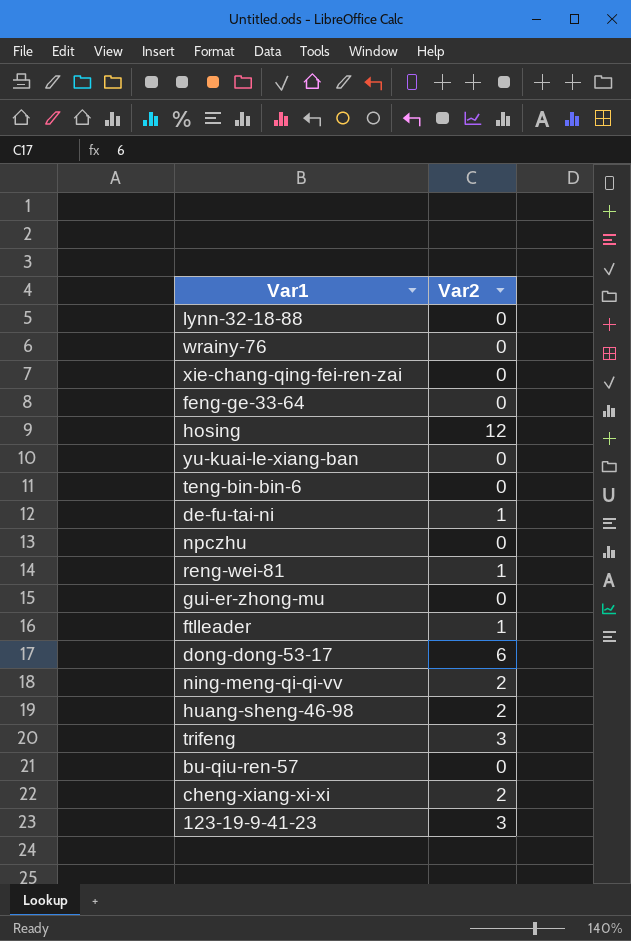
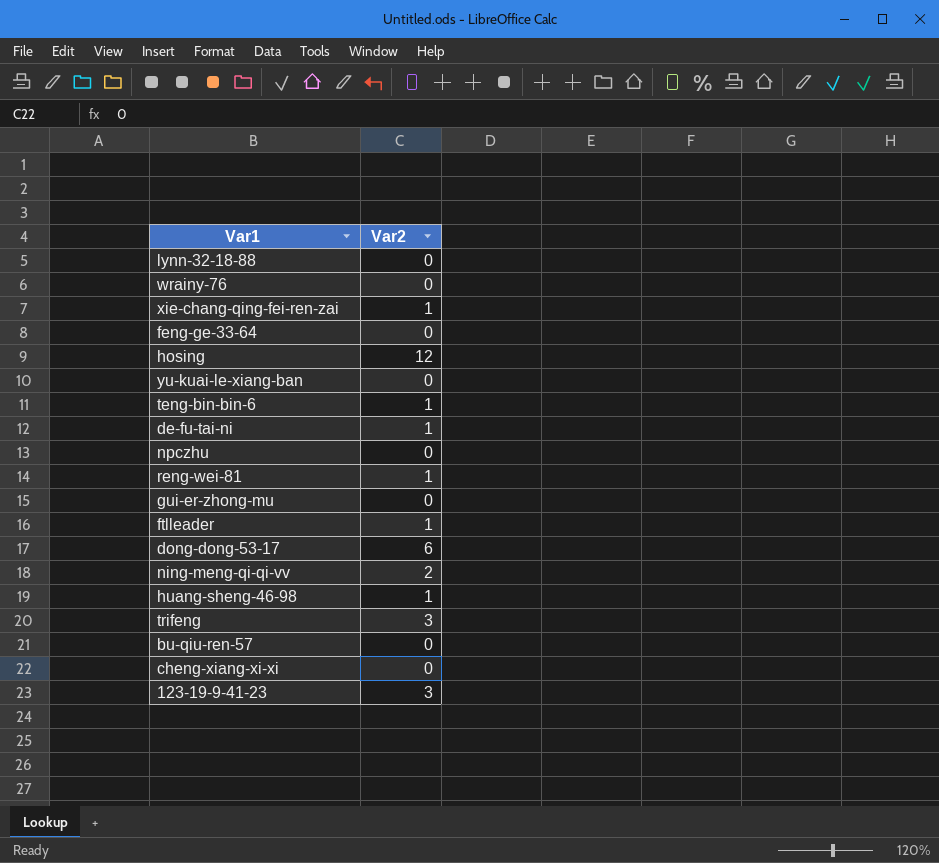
xie-chang-qing-fei-ren-zai | Var2: 0 -> 1
teng-bin-bin-6 | Var2: 0 -> 1
huang-sheng-46-98 | Var2: 2 -> 1
cheng-xiang-xi-xi | Var2: 2 -> 0

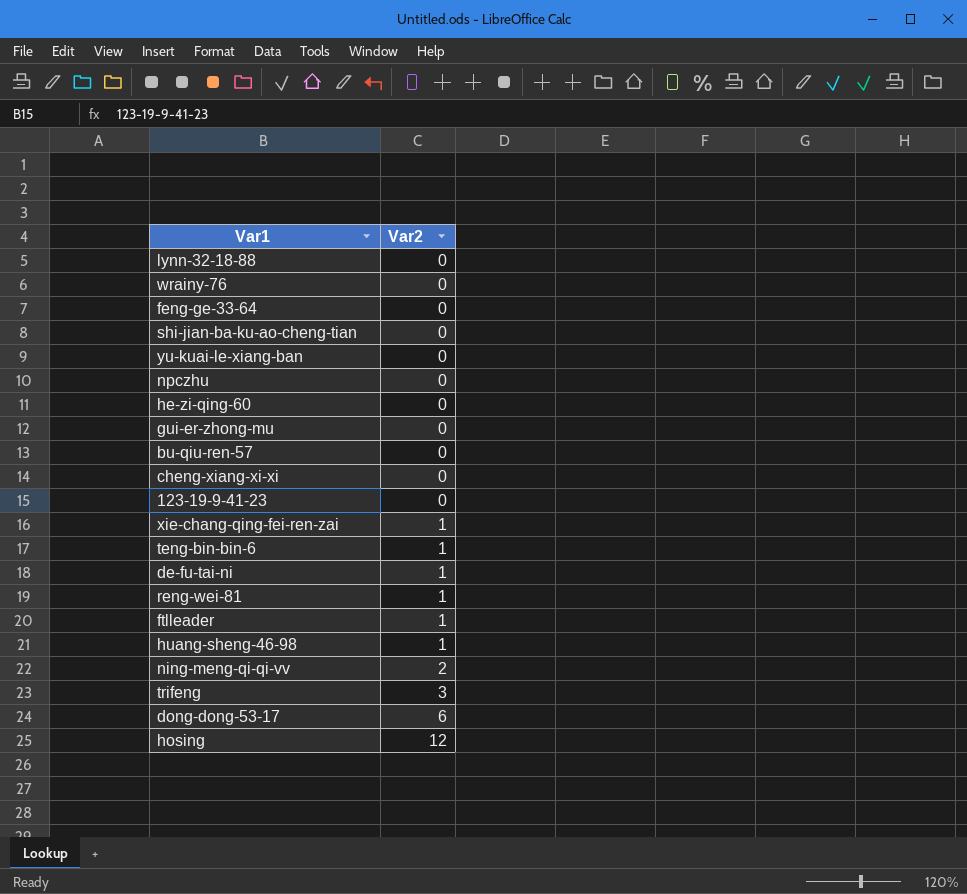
row order: none -> Var2 ascending
row shi-jian-ba-ku-ao-cheng-tian: none -> 0
row he-zi-qing-60: none -> 0
123-19-9-41-23 | Var2: 3 -> 0

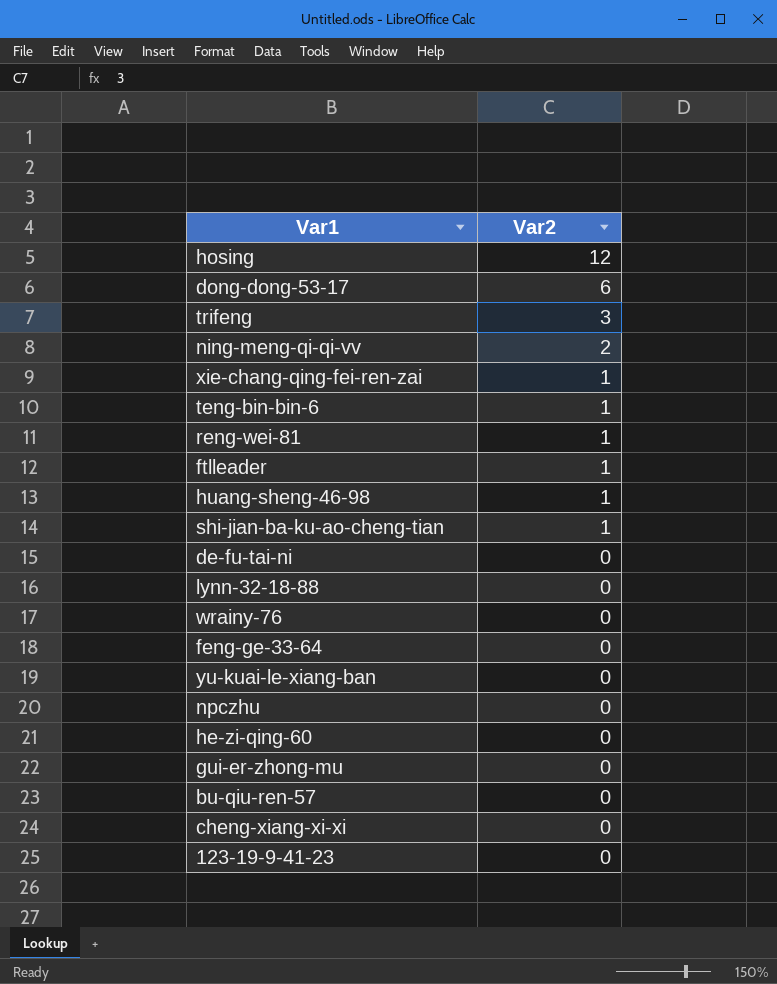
row order: Var2 ascending -> Var2 descending
shi-jian-ba-ku-ao-cheng-tian | Var2: 0 -> 1
de-fu-tai-ni | Var2: 1 -> 0

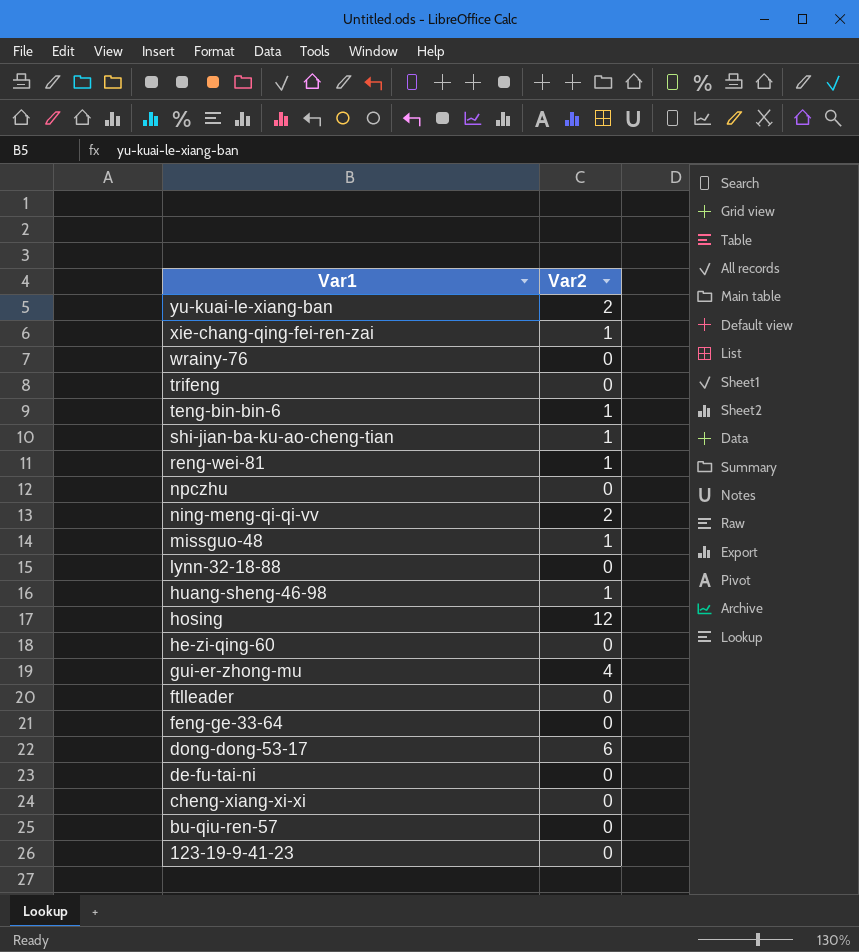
row order: Var2 descending -> Var1 descending
yu-kuai-le-xiang-ban | Var2: 0 -> 2
trifeng | Var2: 3 -> 0
row missguo-48: none -> 1
gui-er-zhong-mu | Var2: 0 -> 4
ftlleader | Var2: 1 -> 0

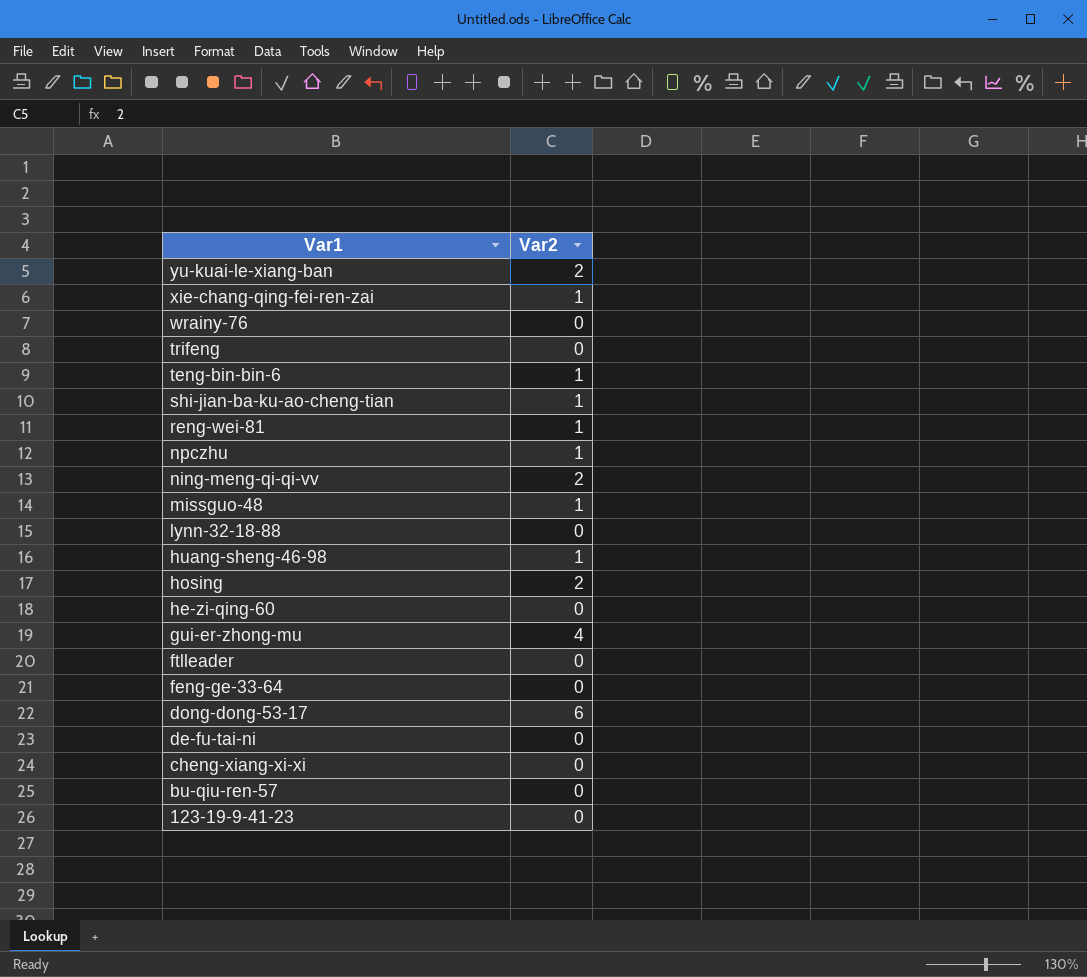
npczhu | Var2: 0 -> 1
hosing | Var2: 12 -> 2

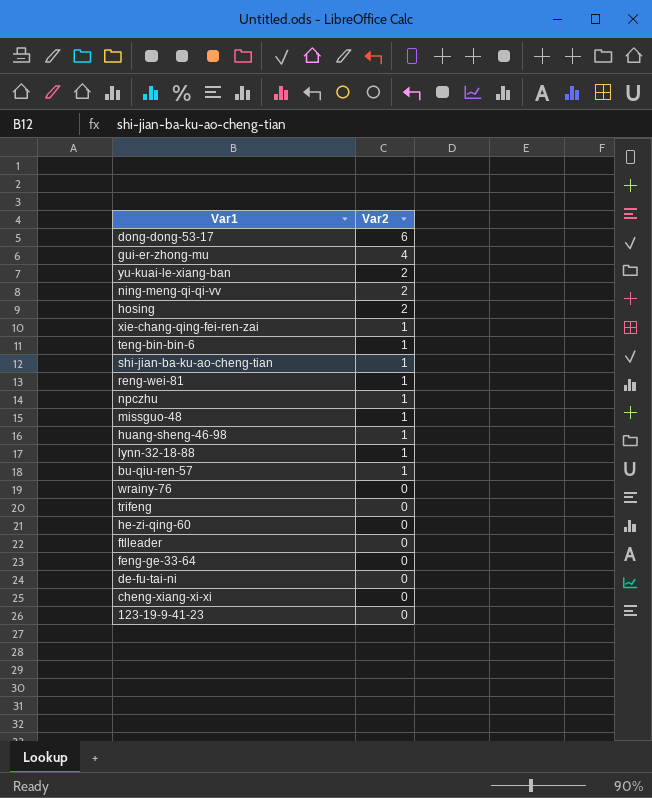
row order: Var1 descending -> Var2 descending
lynn-32-18-88 | Var2: 0 -> 1
bu-qiu-ren-57 | Var2: 0 -> 1

